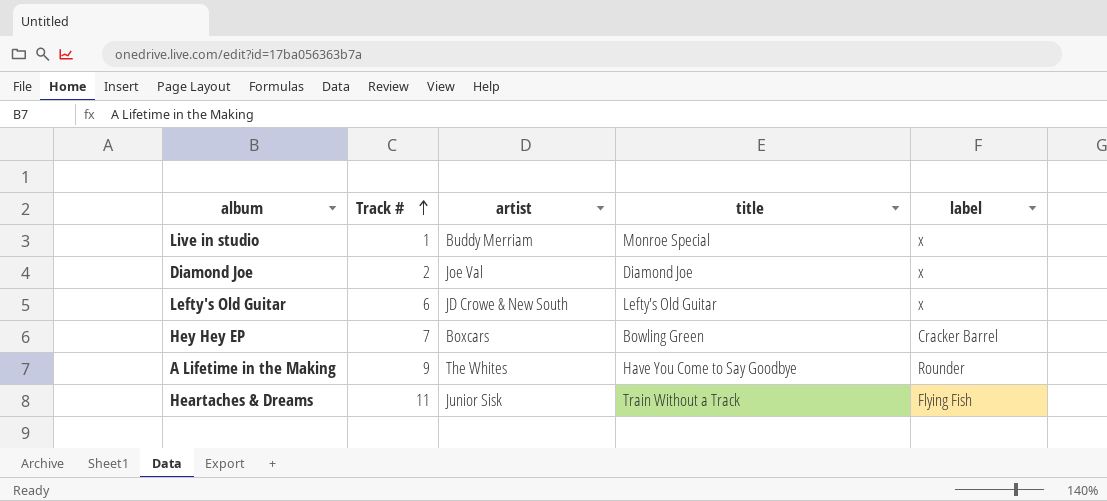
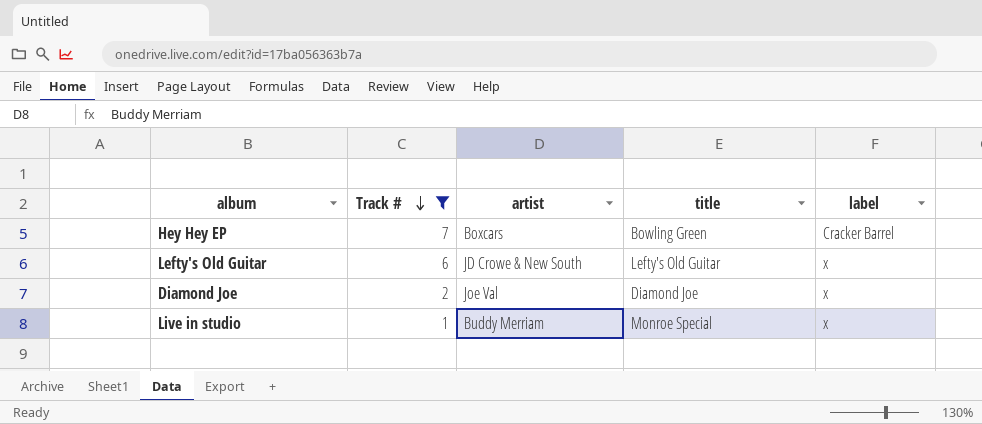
filter: none -> Track # <= 7
row order: Track # ascending -> Track # descending

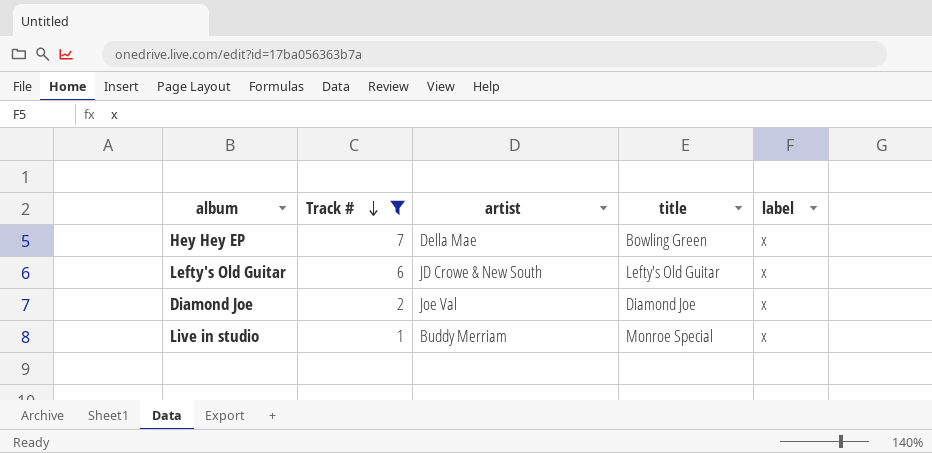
Hey Hey EP | artist: Boxcars -> Della Mae
Hey Hey EP | label: Cracker Barrel -> x

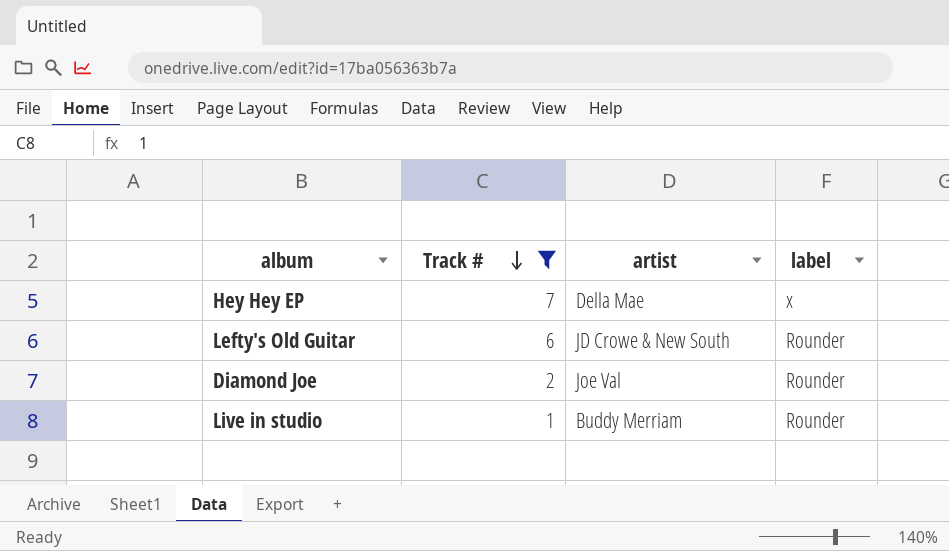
column title | position: 4 -> none
Lefty's Old Guitar | label: x -> Rounder
Diamond Joe | label: x -> Rounder
Live in studio | label: x -> Rounder

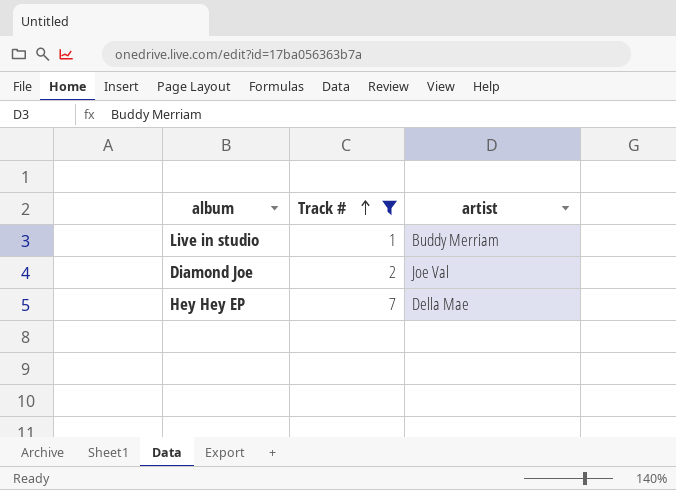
row order: Track # descending -> Track # ascending
column label | position: 4 -> none
row Lefty's Old Guitar: 6 | JD Crowe & New South | Rounder -> none

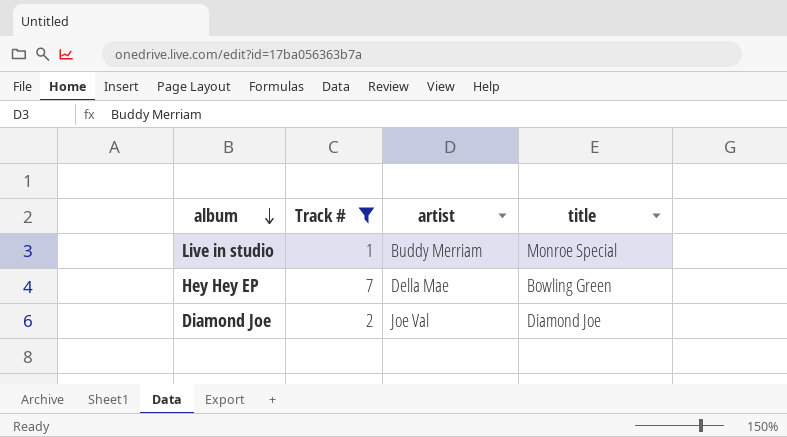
row order: Track # ascending -> album descending
column title | position: none -> 4

